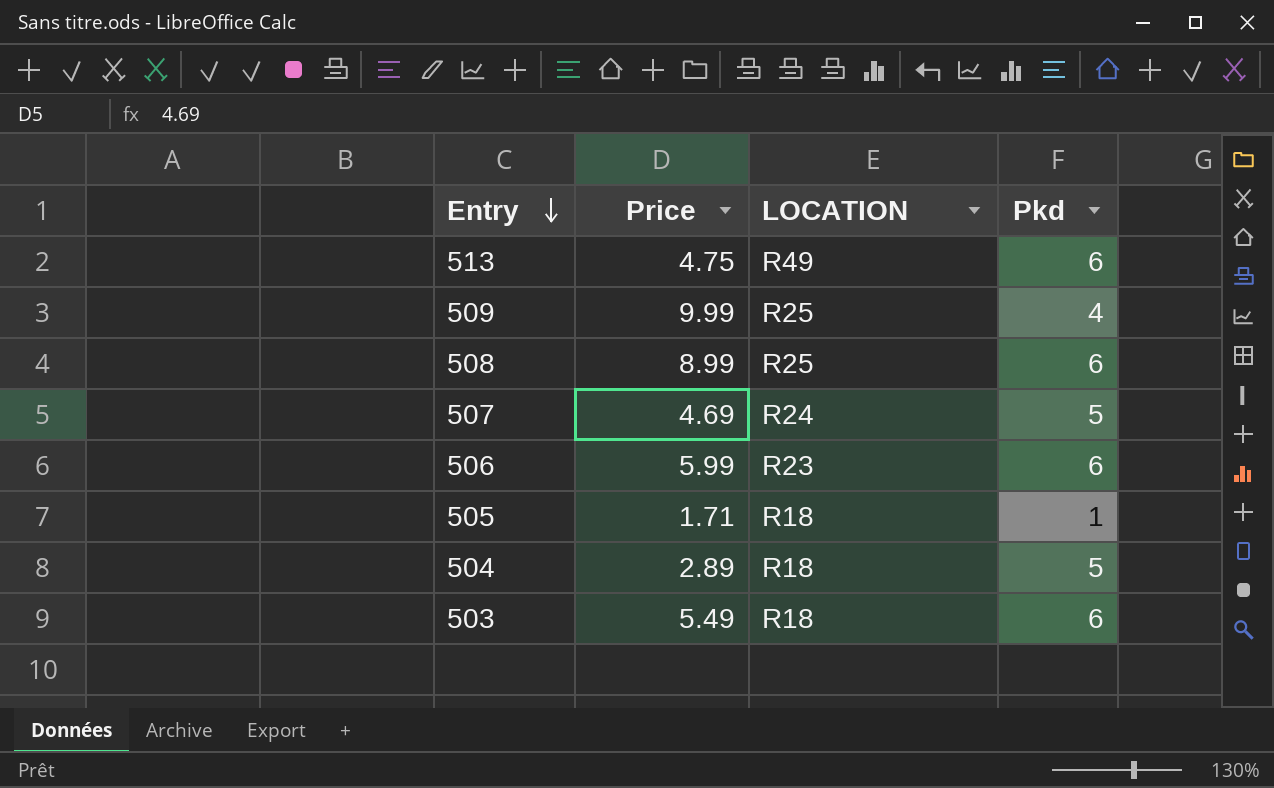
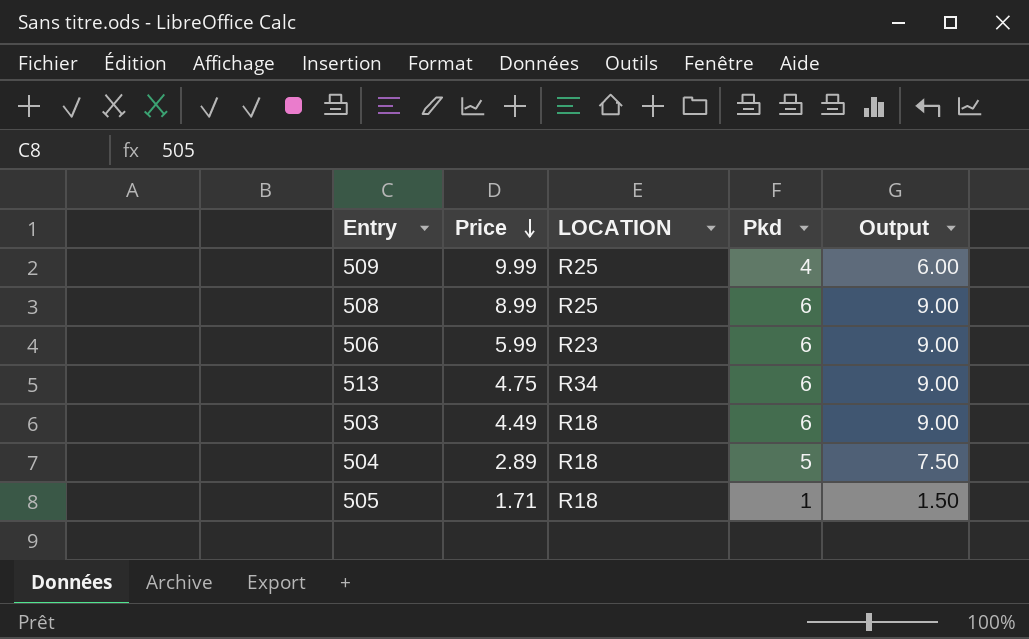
row order: Entry descending -> Price descending
column Output | formula: none -> [Pkd] * 1.5
row 507: 4.69 | R24 | 5 -> none
513 | LOCATION: R49 -> R34
503 | Price: 5.49 -> 4.49

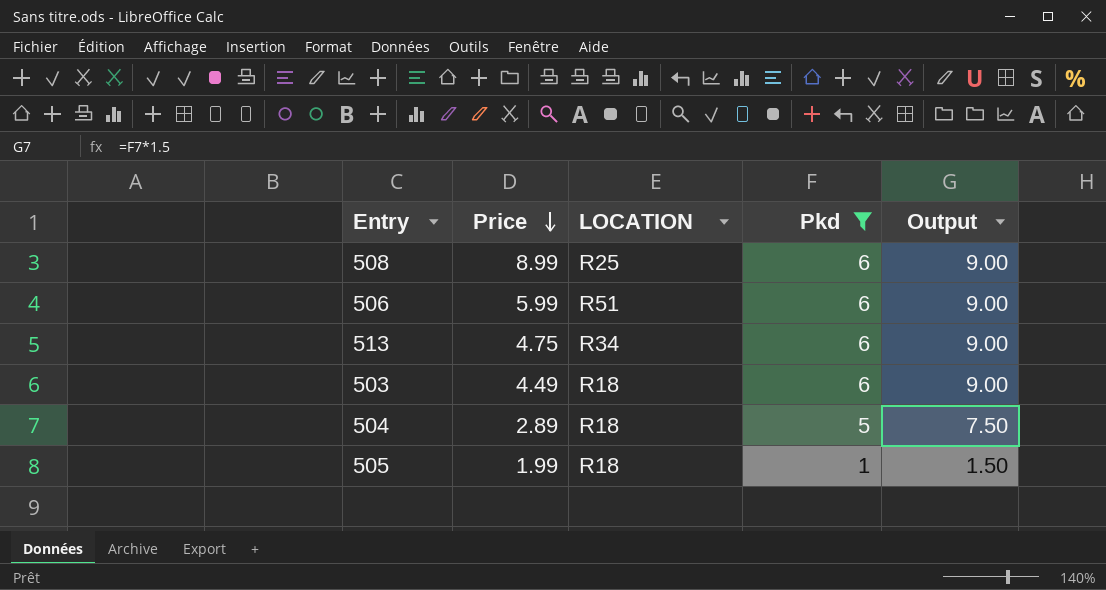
filter: none -> Pkd != 4
506 | LOCATION: R23 -> R51
505 | Price: 1.71 -> 1.99

